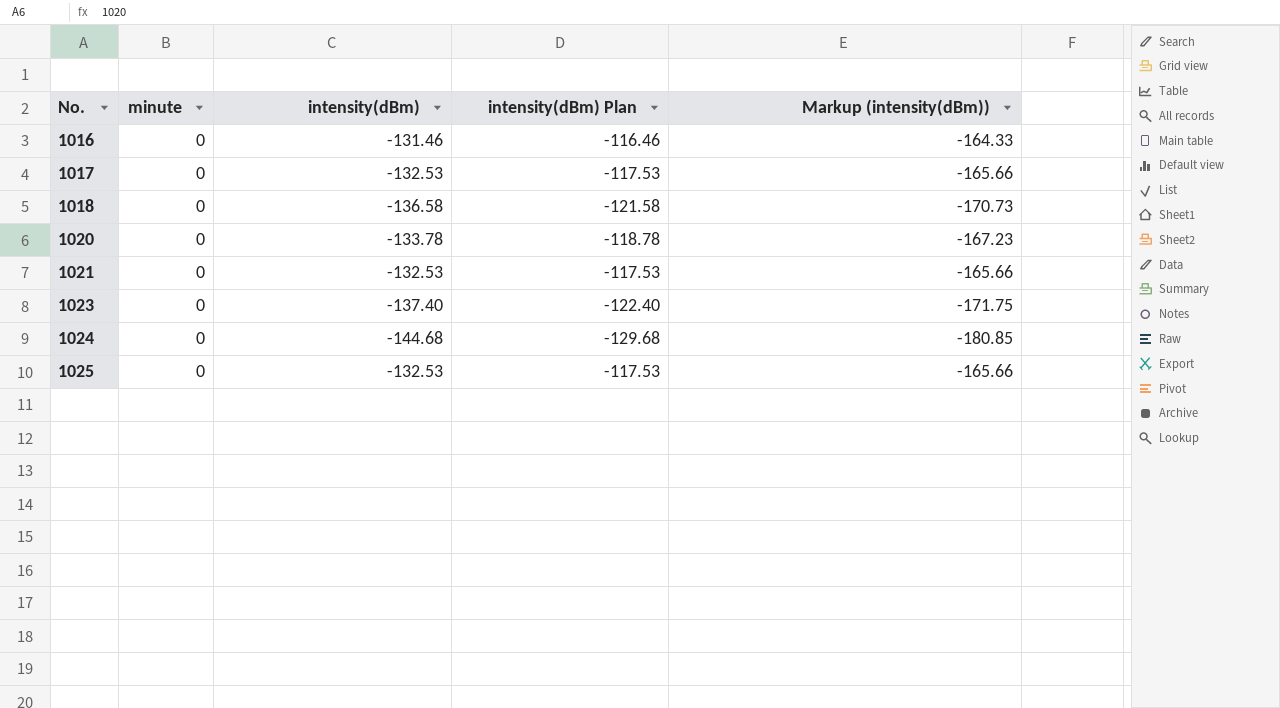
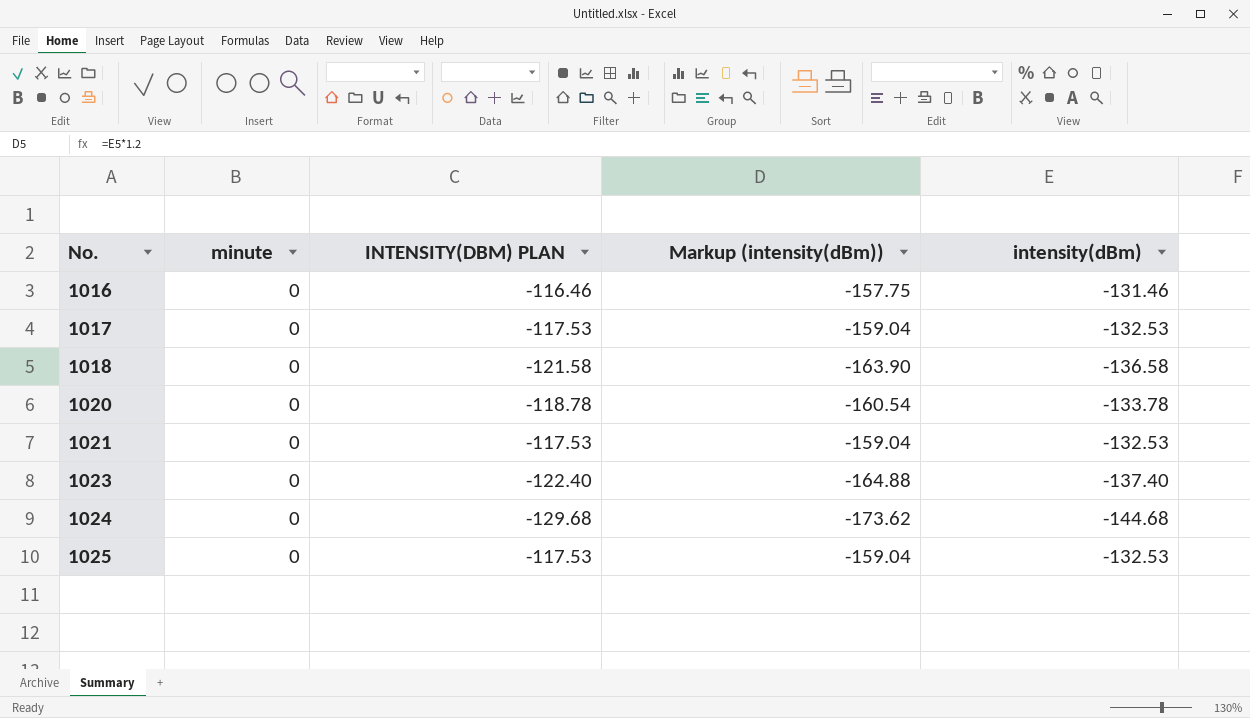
column name: intensity(dBm) Plan -> INTENSITY(DBM) PLAN
column Markup (intensity(dBm)) | formula: [intensity(dBm)] * 1.25 -> [intensity(dBm)] * 1.2
column intensity(dBm) | position: 3 -> 5

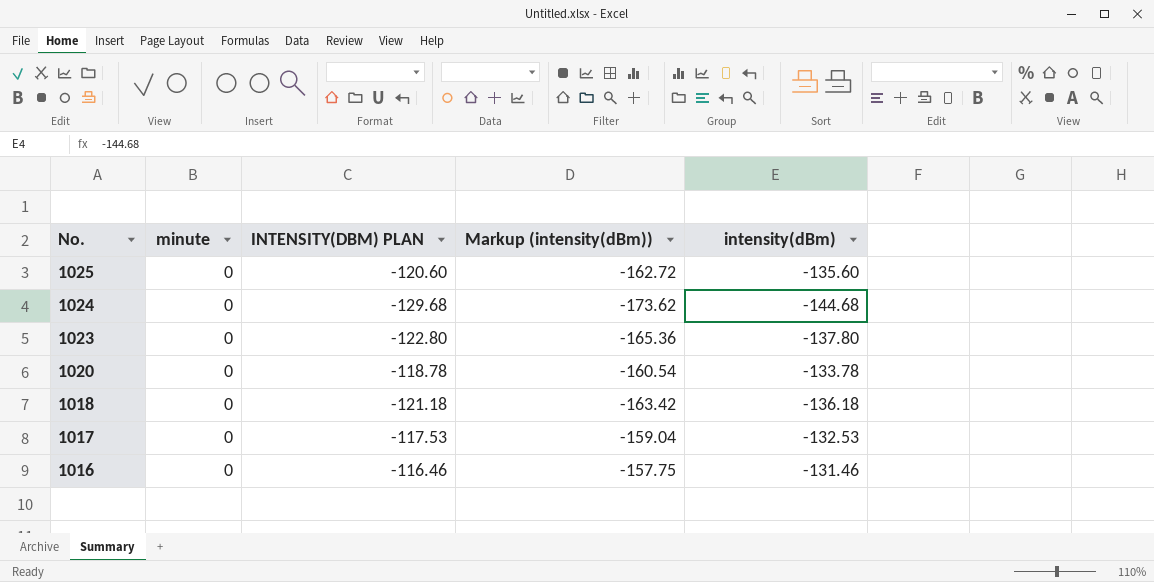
row order: No. ascending -> No. descending
row 1021: 0 | -117.53 | -159.04 | -132.53 -> none
1025 | INTENSITY(DBM) PLAN: -117.53 -> -120.60
1025 | Markup (intensity(dBm)): -159.04 -> -162.72
1025 | intensity(dBm): -132.53 -> -135.60
1023 | INTENSITY(DBM) PLAN: -122.40 -> -122.80
1023 | Markup (intensity(dBm)): -164.88 -> -165.36
1023 | intensity(dBm): -137.40 -> -137.80
1018 | INTENSITY(DBM) PLAN: -121.58 -> -121.18
1018 | Markup (intensity(dBm)): -163.90 -> -163.42
1018 | intensity(dBm): -136.58 -> -136.18

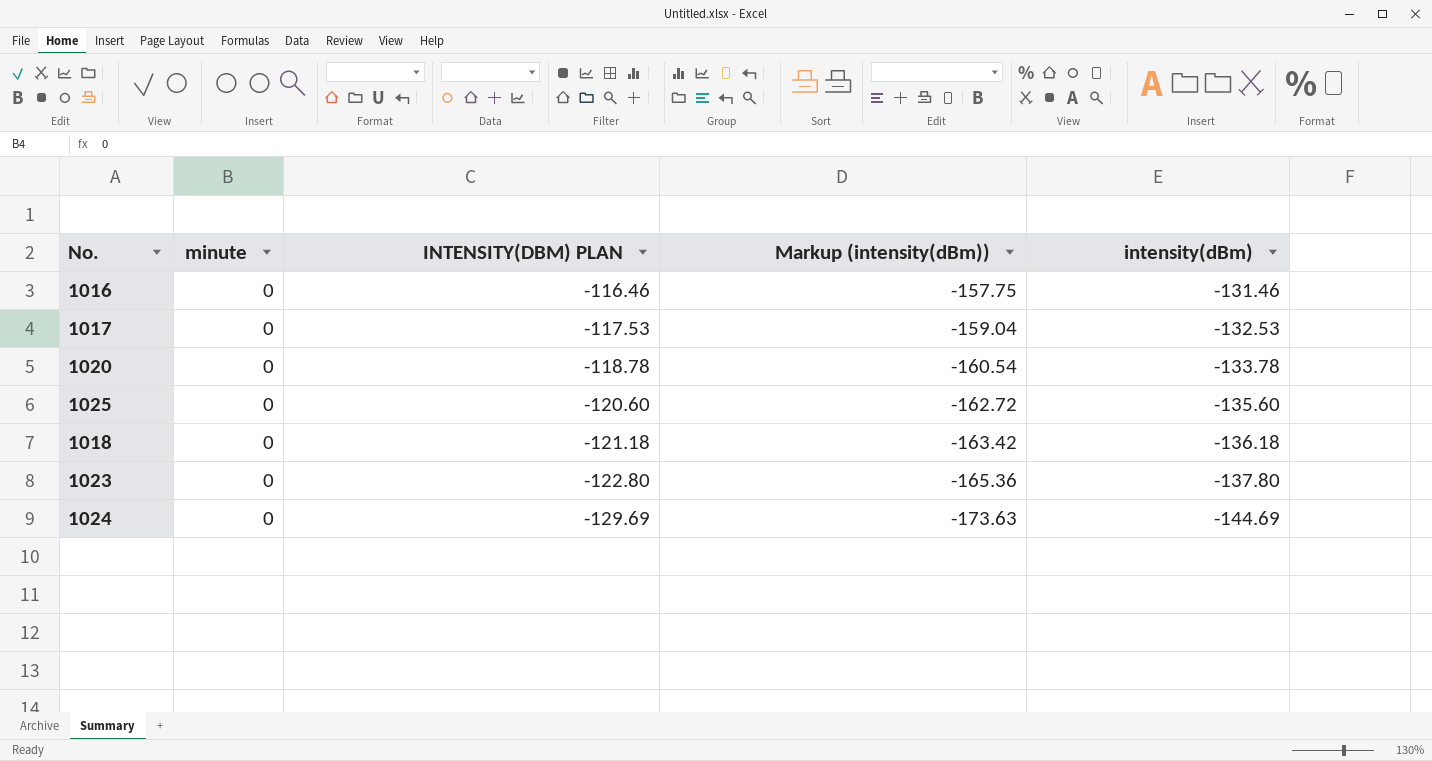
row order: No. descending -> INTENSITY(DBM) PLAN descending
1024 | INTENSITY(DBM) PLAN: -129.68 -> -129.69
1024 | Markup (intensity(dBm)): -173.62 -> -173.63
1024 | intensity(dBm): -144.68 -> -144.69

